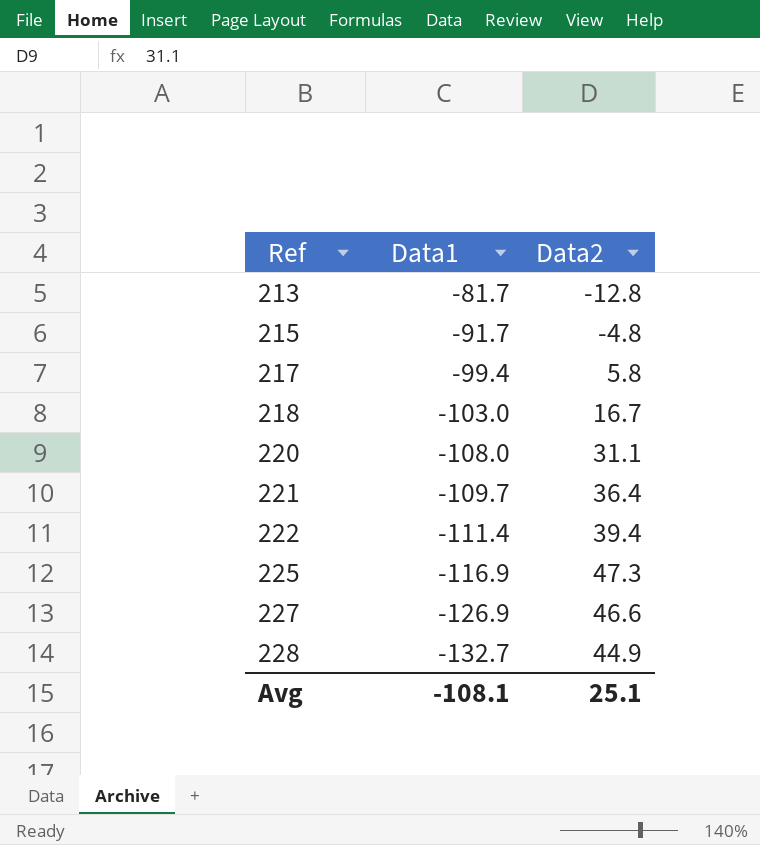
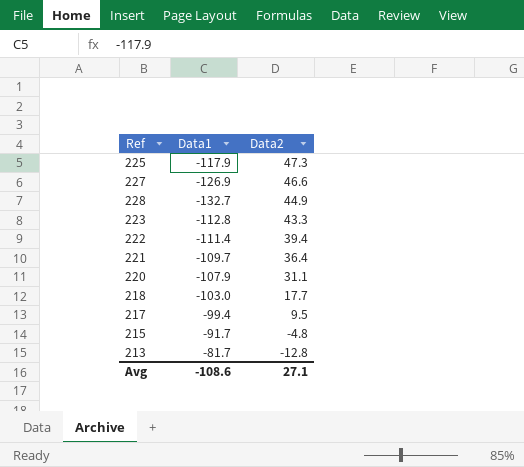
row order: Ref ascending -> Data2 descending
225 | Data1: -116.9 -> -117.9
row 223: none -> -112.8 | 43.3
220 | Data1: -108.0 -> -107.9
218 | Data2: 16.7 -> 17.7
217 | Data2: 5.8 -> 9.5
Avg | Data1: -108.1 -> -108.6
Avg | Data2: 25.1 -> 27.1

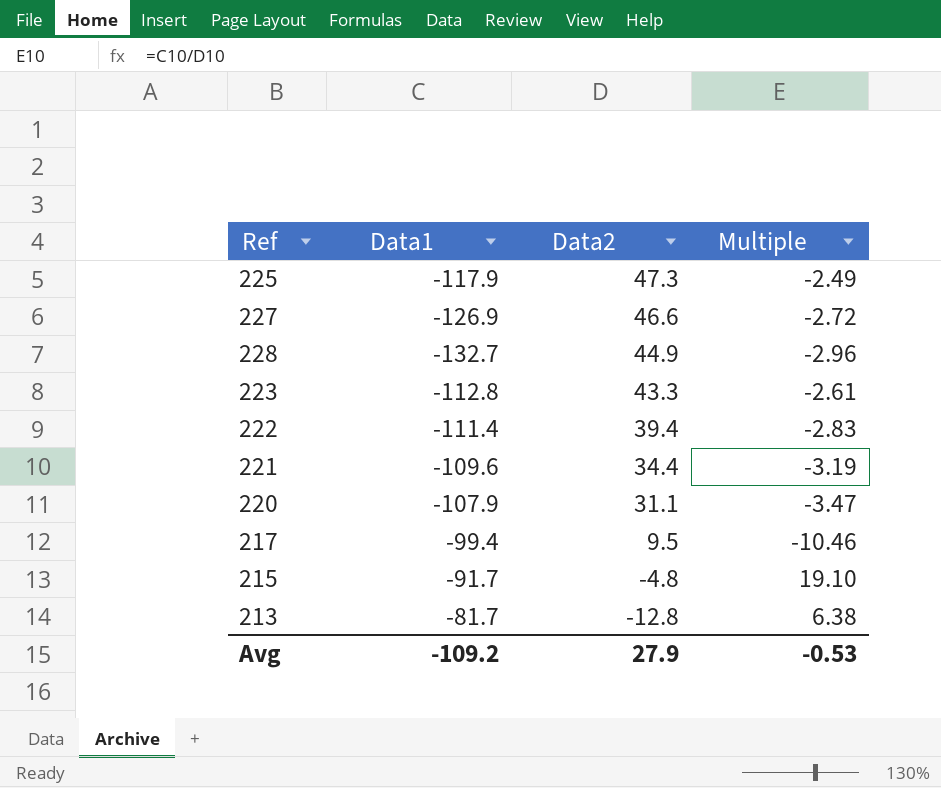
column Multiple | formula: none -> [Data1] / [Data2]
row 218: -103.0 | 17.7 -> none
221 | Data1: -109.7 -> -109.6
221 | Data2: 36.4 -> 34.4
Avg | Data1: -108.6 -> -109.2
Avg | Data2: 27.1 -> 27.9

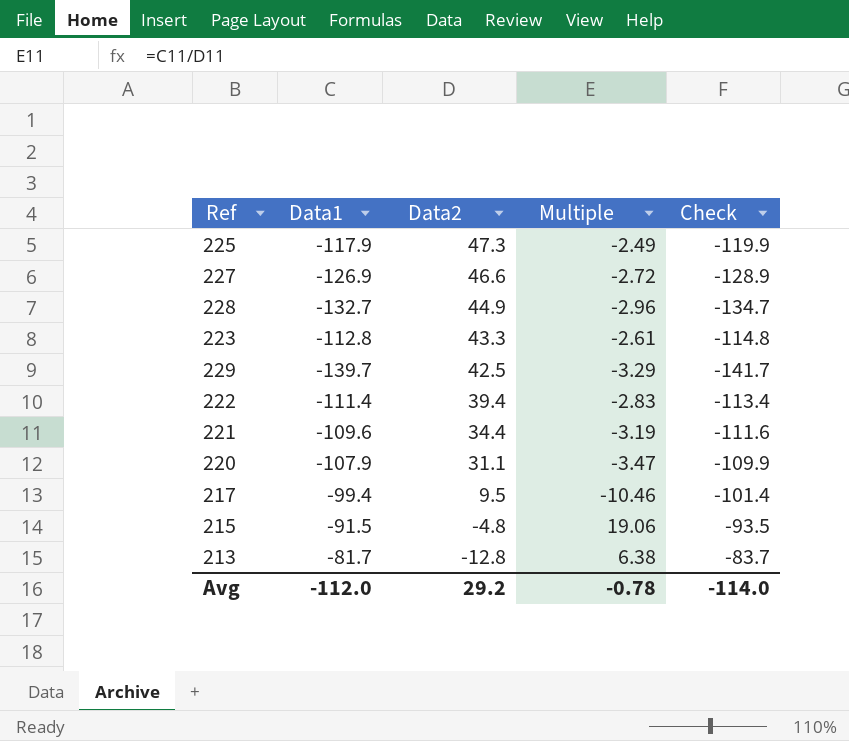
column Check | formula: none -> [Data1] - 2
row 229: none -> -139.7 | 42.5 | -3.29 | -141.7
215 | Data1: -91.7 -> -91.5
215 | Multiple: 19.10 -> 19.06
Avg | Data1: -109.2 -> -112.0
Avg | Data2: 27.9 -> 29.2
Avg | Multiple: -0.53 -> -0.78

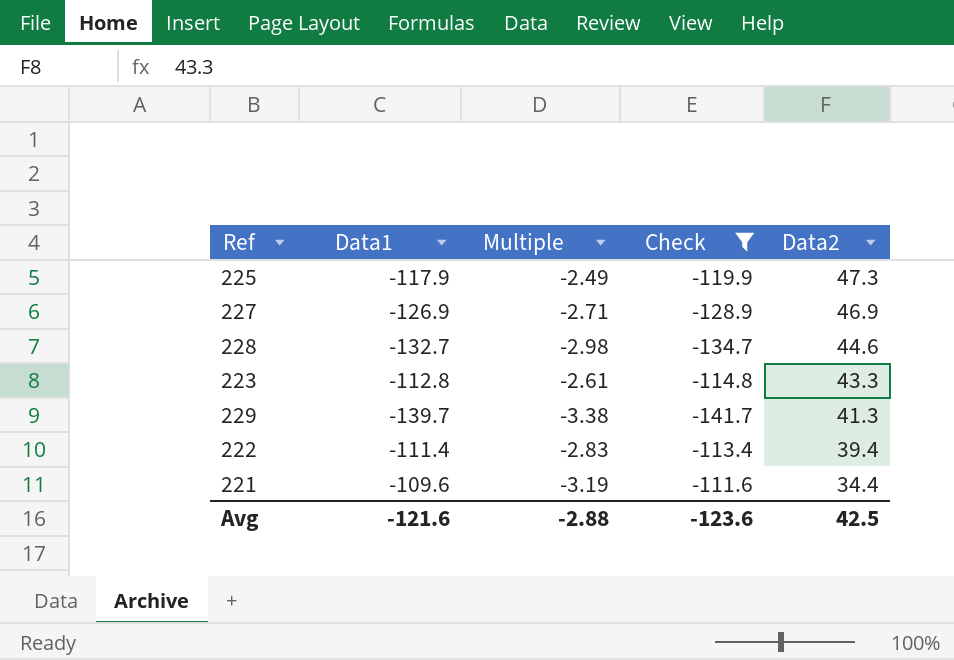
filter: none -> Check <= -111.6
column Data2 | position: 3 -> 5
227 | Multiple: -2.72 -> -2.71
227 | Data2: 46.6 -> 46.9
228 | Multiple: -2.96 -> -2.98
228 | Data2: 44.9 -> 44.6
229 | Multiple: -3.29 -> -3.38
229 | Data2: 42.5 -> 41.3
Avg | Data1: -112.0 -> -121.6
Avg | Multiple: -0.78 -> -2.88
Avg | Check: -114.0 -> -123.6
Avg | Data2: 29.2 -> 42.5

